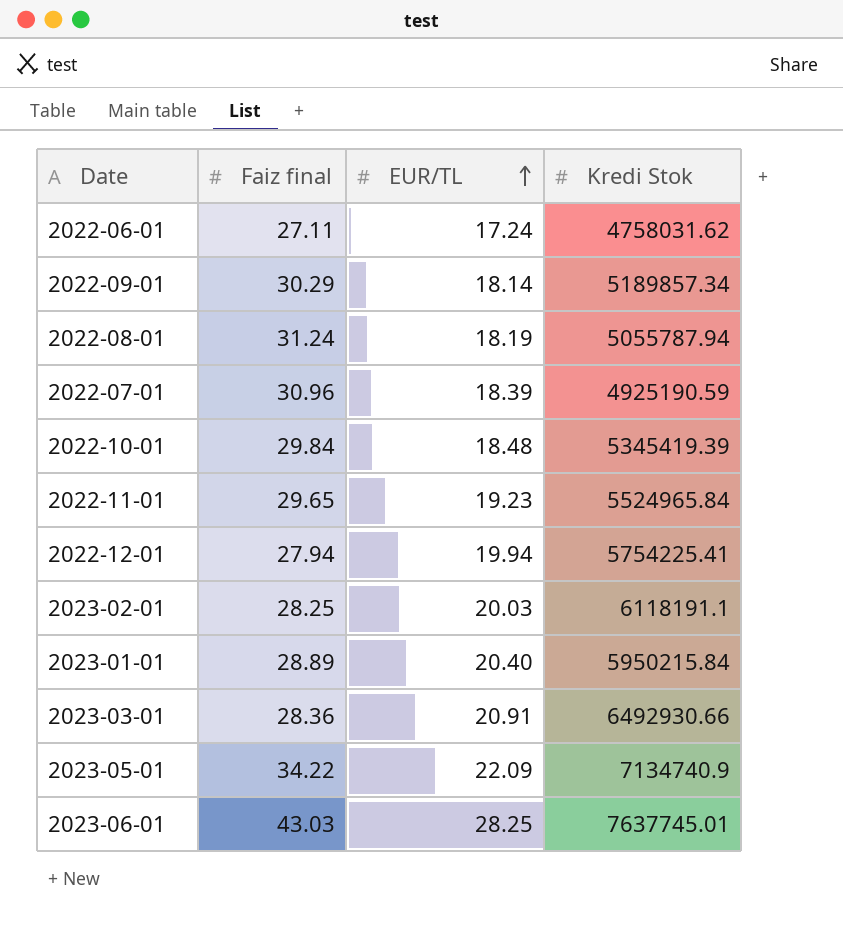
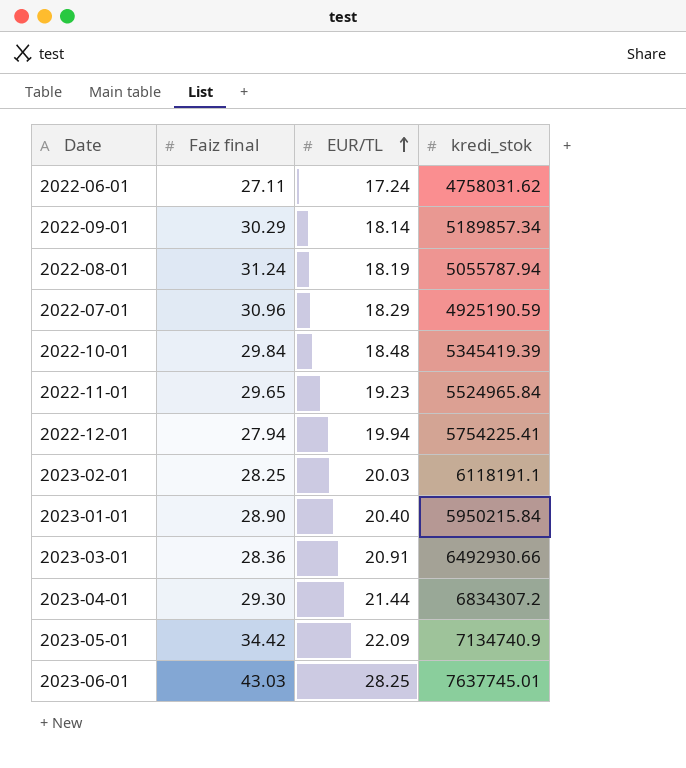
column name: Kredi Stok -> kredi_stok
2022-07-01 | EUR/TL: 18.39 -> 18.29
2023-01-01 | Faiz final: 28.89 -> 28.90
row 2023-04-01: none -> 29.30 | 21.44 | 6834307.2
2023-05-01 | Faiz final: 34.22 -> 34.42

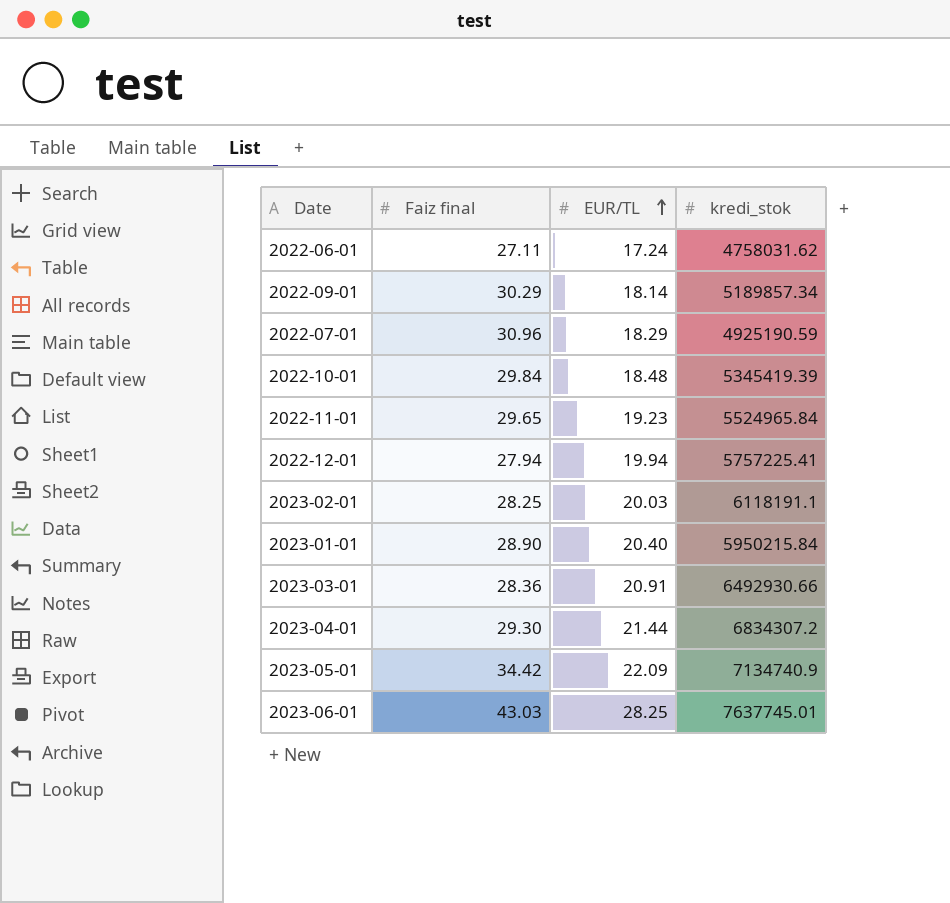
row 2022-08-01: 31.24 | 18.19 | 5055787.94 -> none
2022-12-01 | kredi_stok: 5754225.41 -> 5757225.41

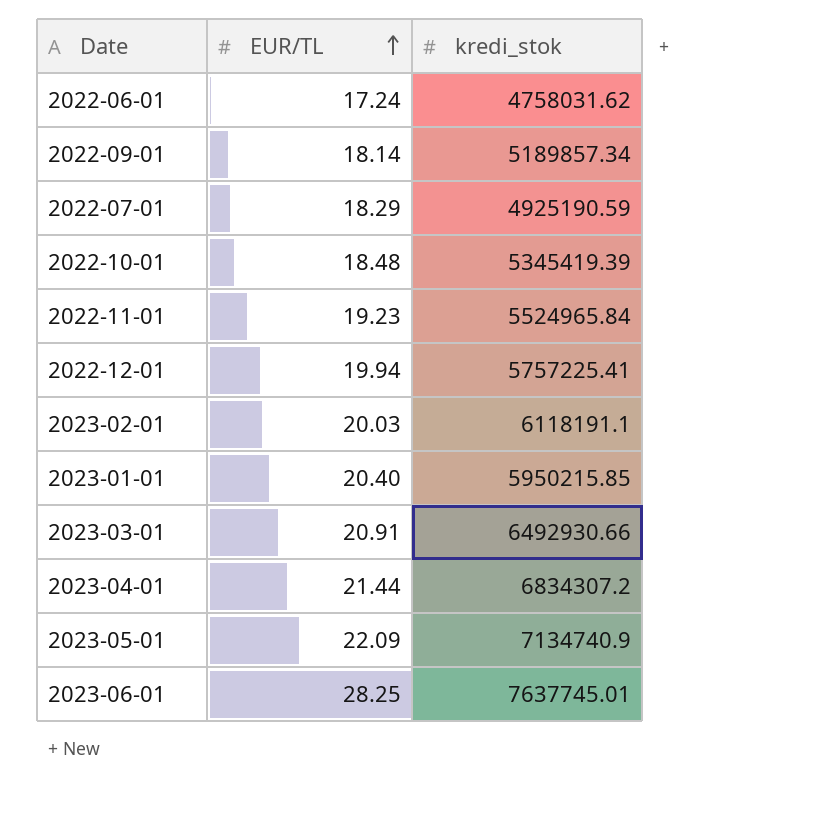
column Faiz final | position: 2 -> none
2023-01-01 | kredi_stok: 5950215.84 -> 5950215.85

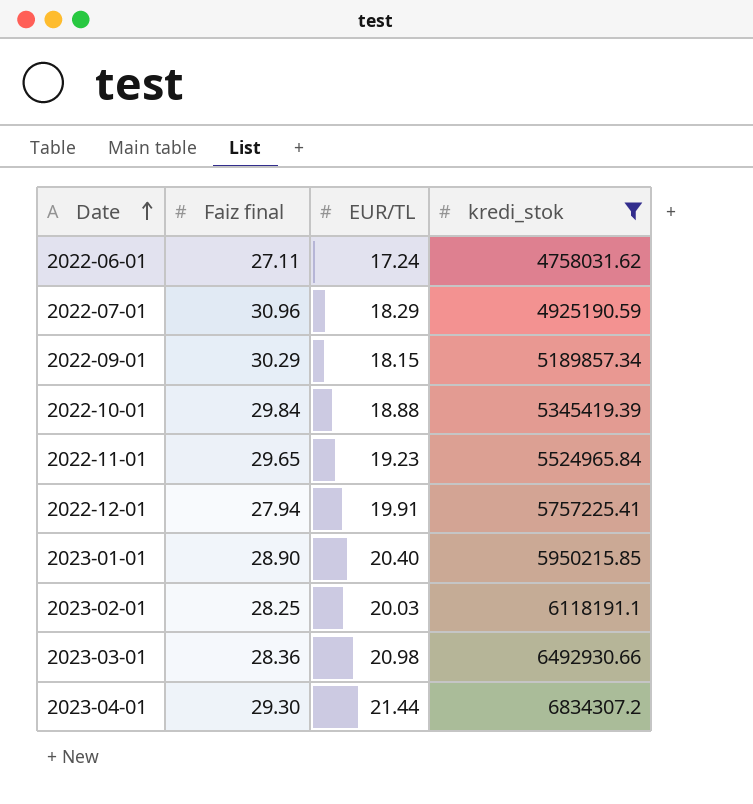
filter: none -> kredi_stok <= 6834307.2
row order: EUR/TL ascending -> Date ascending
column Faiz final | position: none -> 2
2022-09-01 | EUR/TL: 18.14 -> 18.15
2022-10-01 | EUR/TL: 18.48 -> 18.88
2022-12-01 | EUR/TL: 19.94 -> 19.91
2023-03-01 | EUR/TL: 20.91 -> 20.98

